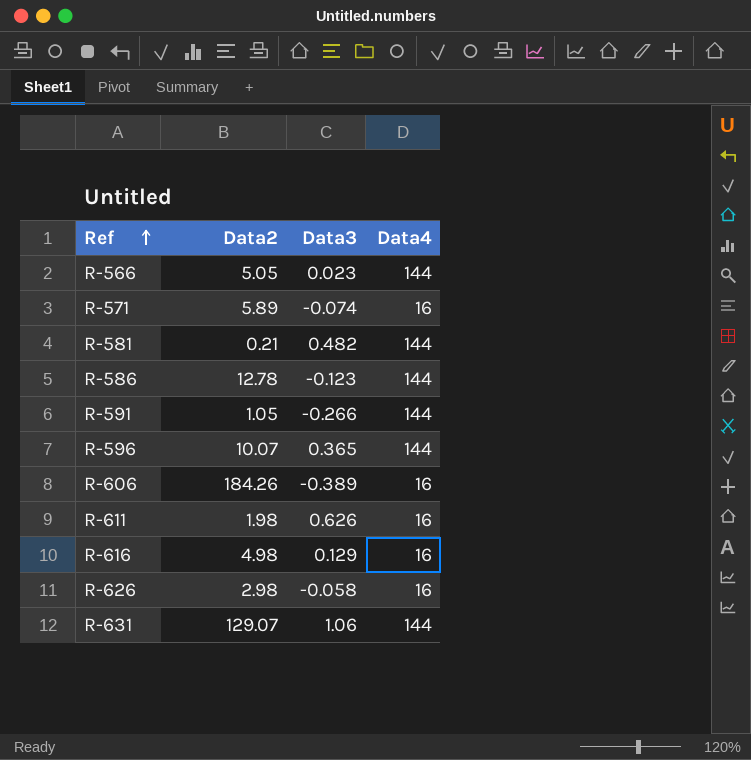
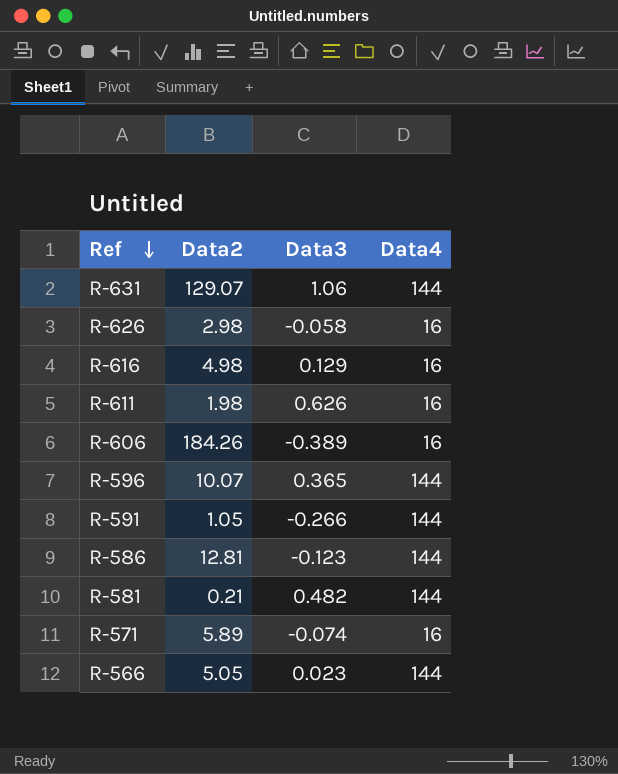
row order: Ref ascending -> Ref descending
R-586 | Data2: 12.78 -> 12.81

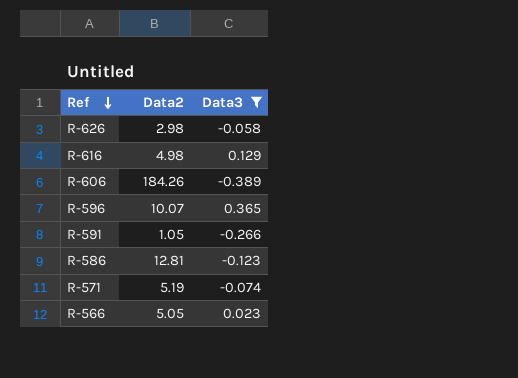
filter: none -> Data3 <= 0.365
column Data4 | position: 4 -> none
R-571 | Data2: 5.89 -> 5.19

